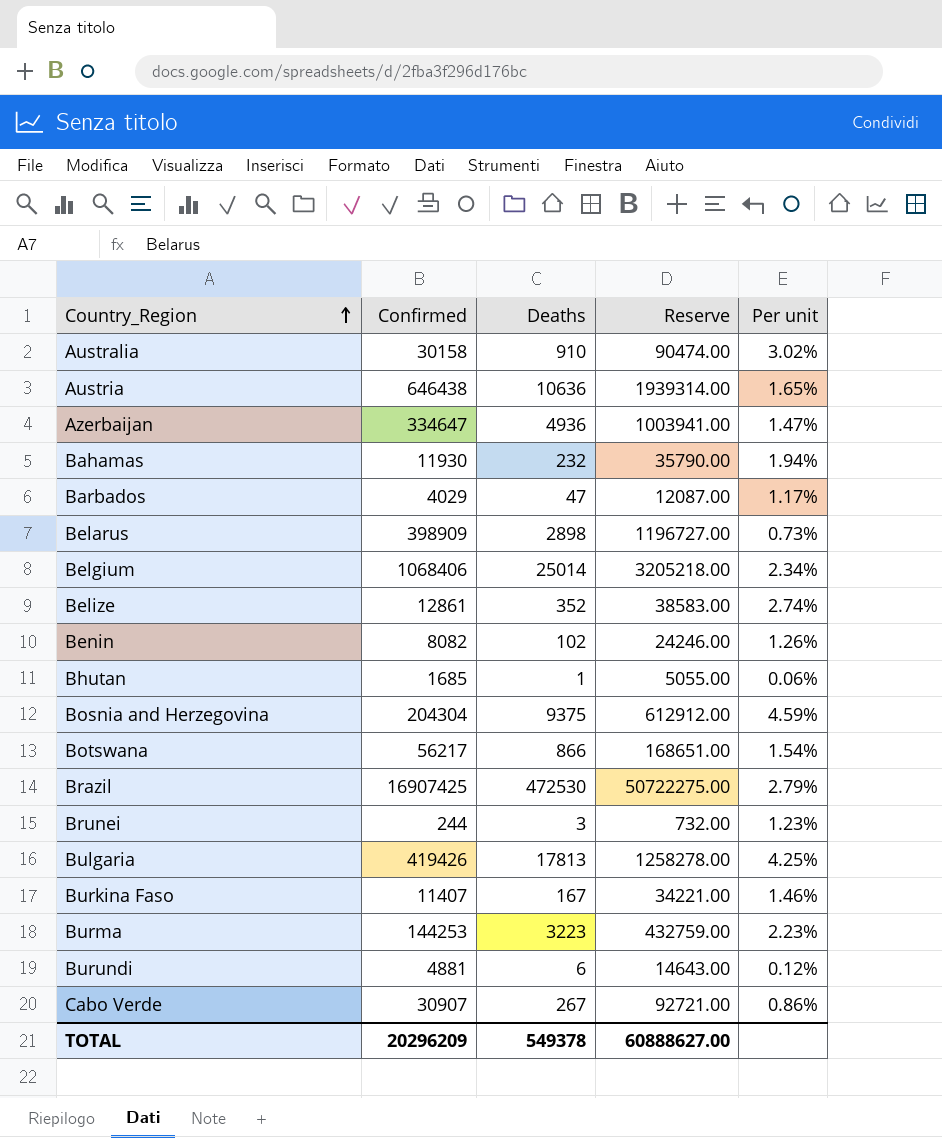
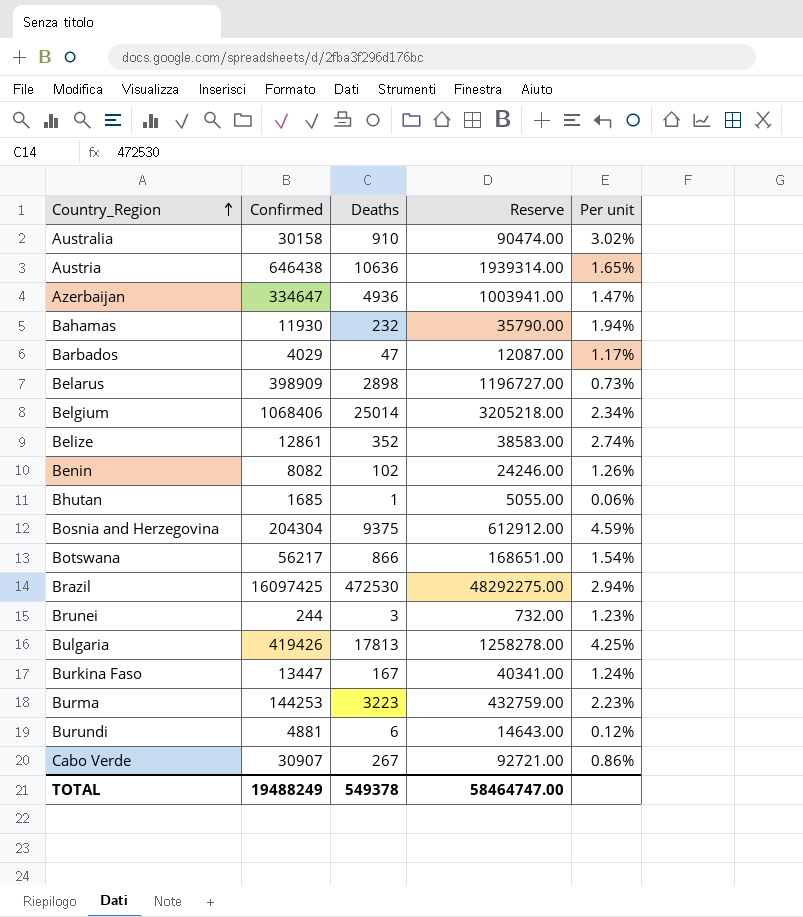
Brazil | Confirmed: 16907425 -> 16097425
Brazil | Reserve: 50722275.00 -> 48292275.00
Brazil | Per unit: 2.79% -> 2.94%
Burkina Faso | Confirmed: 11407 -> 13447
Burkina Faso | Reserve: 34221.00 -> 40341.00
Burkina Faso | Per unit: 1.46% -> 1.24%
TOTAL | Confirmed: 20296209 -> 19488249
TOTAL | Reserve: 60888627.00 -> 58464747.00

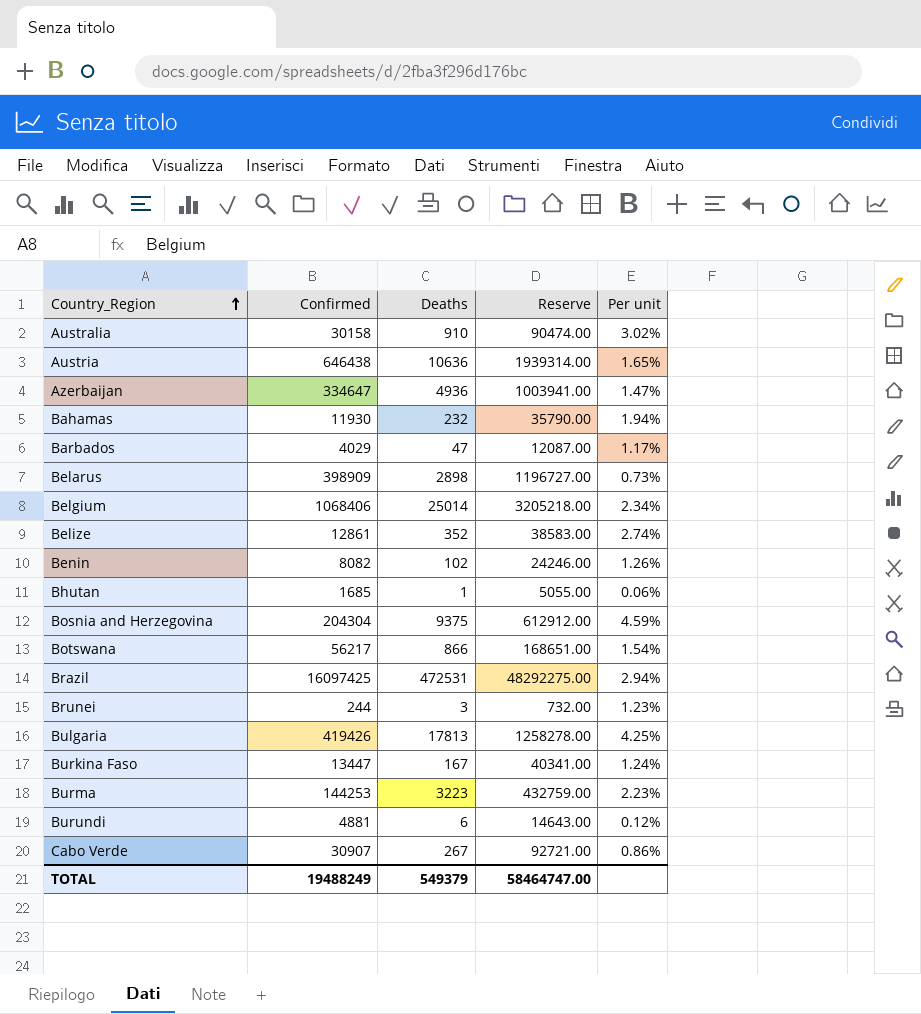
Brazil | Deaths: 472530 -> 472531
TOTAL | Deaths: 549378 -> 549379

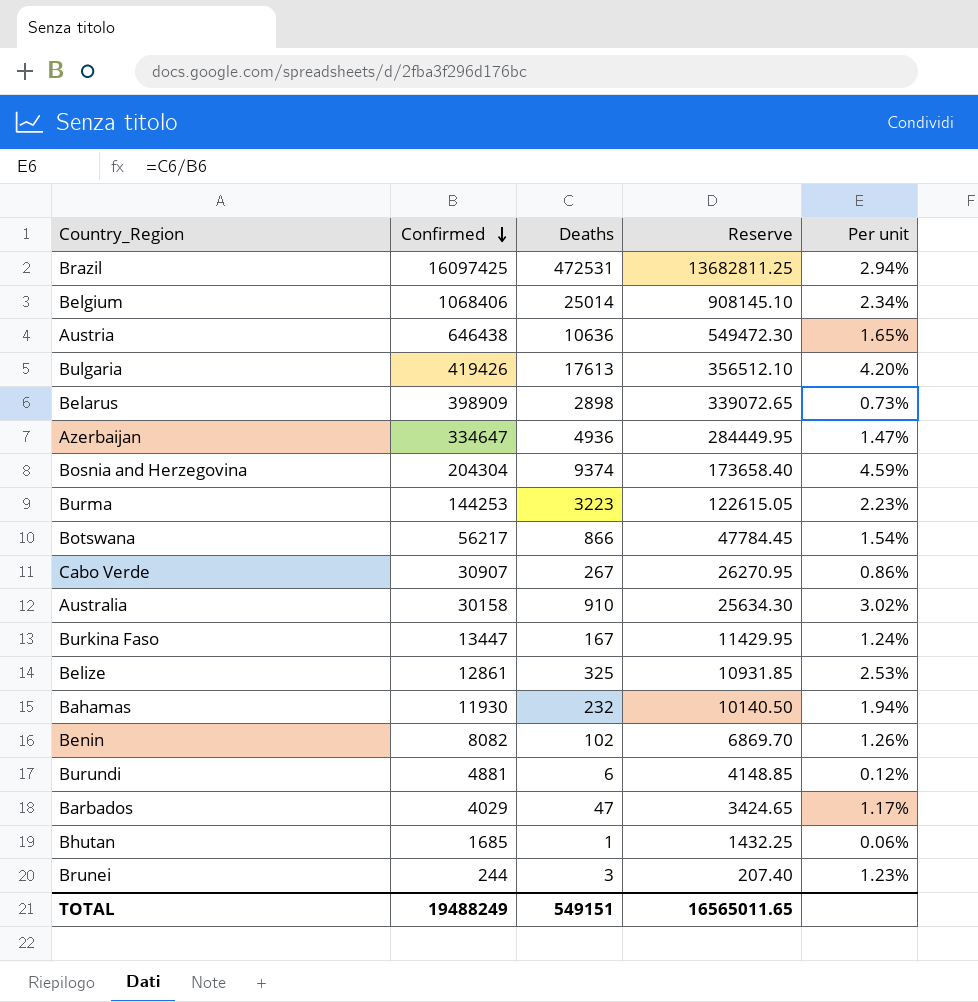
row order: Country_Region ascending -> Confirmed descending
column Reserve | formula: [Confirmed] * 3 -> [Confirmed] * 0.85
Bulgaria | Deaths: 17813 -> 17613
Bulgaria | Per unit: 4.25% -> 4.20%
Bosnia and Herzegovina | Deaths: 9375 -> 9374
Belize | Deaths: 352 -> 325
Belize | Per unit: 2.74% -> 2.53%
TOTAL | Deaths: 549379 -> 549151
TOTAL | Reserve: 58464747.00 -> 16565011.65

